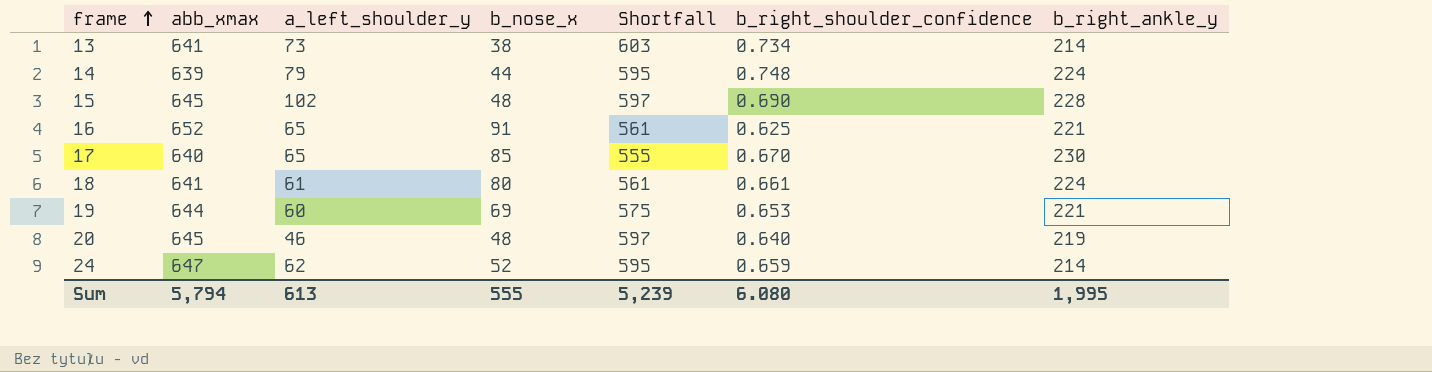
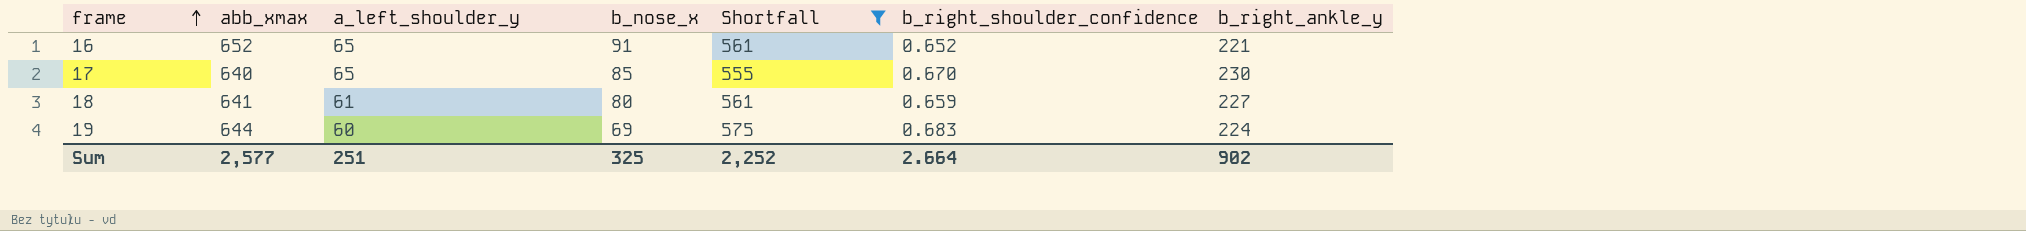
filter: none -> Shortfall <= 575
16 | b_right_shoulder_confidence: 0.625 -> 0.652
18 | b_right_shoulder_confidence: 0.661 -> 0.659
18 | b_right_ankle_y: 224 -> 227
19 | b_right_shoulder_confidence: 0.653 -> 0.683
19 | b_right_ankle_y: 221 -> 224
Sum | abb_xmax: 5,794 -> 2,577
Sum | a_left_shoulder_y: 613 -> 251
Sum | b_nose_x: 555 -> 325
Sum | Shortfall: 5,239 -> 2,252
Sum | b_right_shoulder_confidence: 6.080 -> 2.664
Sum | b_right_ankle_y: 1,995 -> 902

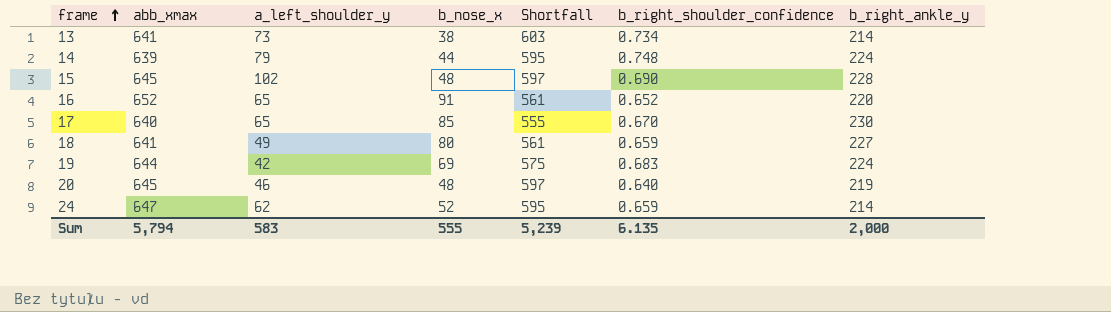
filter: Shortfall <= 575 -> none
16 | b_right_ankle_y: 221 -> 220
18 | a_left_shoulder_y: 61 -> 49
19 | a_left_shoulder_y: 60 -> 42
Sum | abb_xmax: 2,577 -> 5,794
Sum | a_left_shoulder_y: 251 -> 583
Sum | b_nose_x: 325 -> 555
Sum | Shortfall: 2,252 -> 5,239
Sum | b_right_shoulder_confidence: 2.664 -> 6.135
Sum | b_right_ankle_y: 902 -> 2,000

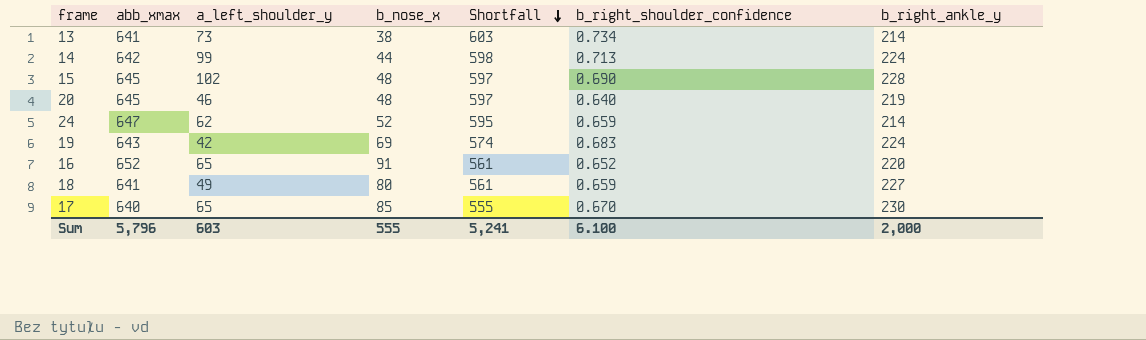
row order: frame ascending -> Shortfall descending
14 | abb_xmax: 639 -> 642
14 | a_left_shoulder_y: 79 -> 99
14 | Shortfall: 595 -> 598
14 | b_right_shoulder_confidence: 0.748 -> 0.713
19 | abb_xmax: 644 -> 643
19 | Shortfall: 575 -> 574
Sum | abb_xmax: 5,794 -> 5,796
Sum | a_left_shoulder_y: 583 -> 603
Sum | Shortfall: 5,239 -> 5,241
Sum | b_right_shoulder_confidence: 6.135 -> 6.100

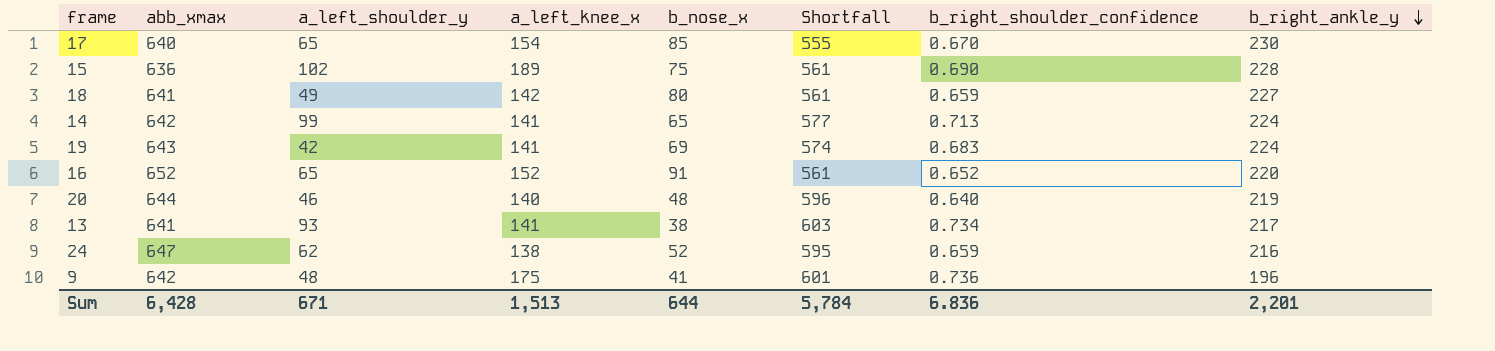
row order: Shortfall descending -> b_right_ankle_y descending
column a_left_knee_x | position: none -> 4
15 | abb_xmax: 645 -> 636
15 | b_nose_x: 48 -> 75
15 | Shortfall: 597 -> 561
14 | b_nose_x: 44 -> 65
14 | Shortfall: 598 -> 577
20 | abb_xmax: 645 -> 644
20 | Shortfall: 597 -> 596
13 | a_left_shoulder_y: 73 -> 93
13 | b_right_ankle_y: 214 -> 217
24 | b_right_ankle_y: 214 -> 216
row 9: none -> 642 | 48 | 175 | 41 | 601 | 0.736 | 196
Sum | abb_xmax: 5,796 -> 6,428
Sum | a_left_shoulder_y: 603 -> 671
Sum | b_nose_x: 555 -> 644
Sum | Shortfall: 5,241 -> 5,784
Sum | b_right_shoulder_confidence: 6.100 -> 6.836
Sum | b_right_ankle_y: 2,000 -> 2,201

